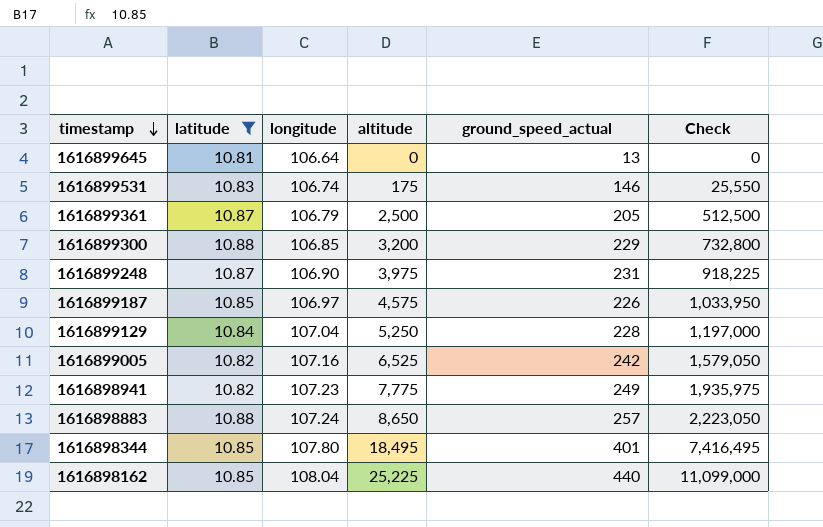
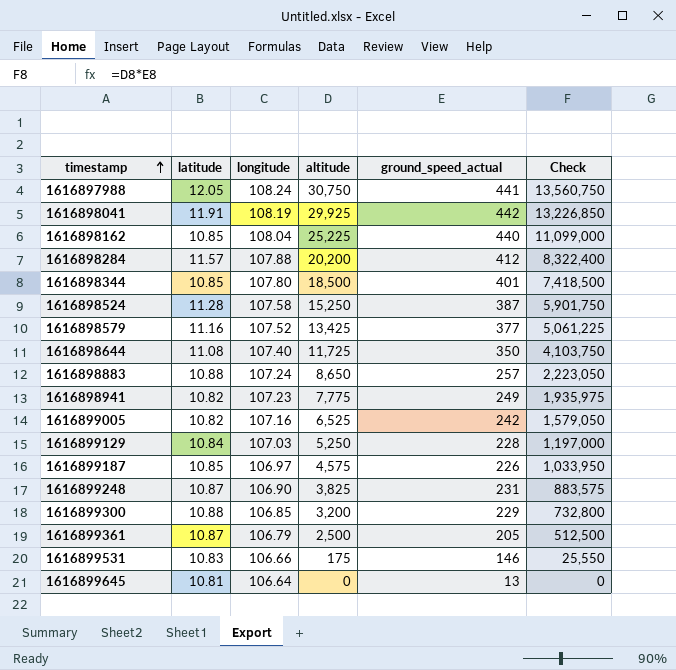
filter: latitude <= 10.88 -> none
row order: timestamp descending -> timestamp ascending
1616898344 | altitude: 18,495 -> 18,500
1616898344 | Check: 7,416,495 -> 7,418,500
1616899129 | longitude: 107.04 -> 107.03
1616899248 | altitude: 3,975 -> 3,825
1616899248 | Check: 918,225 -> 883,575
1616899531 | longitude: 106.74 -> 106.66

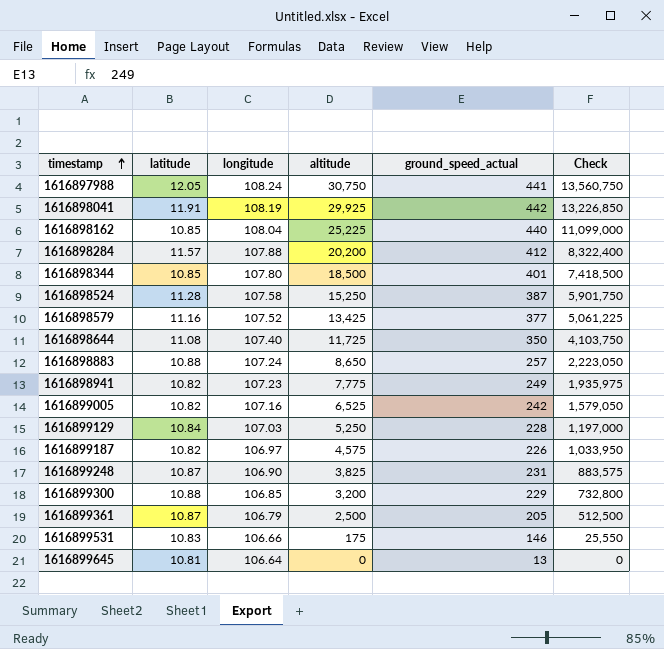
1616899187 | latitude: 10.85 -> 10.82

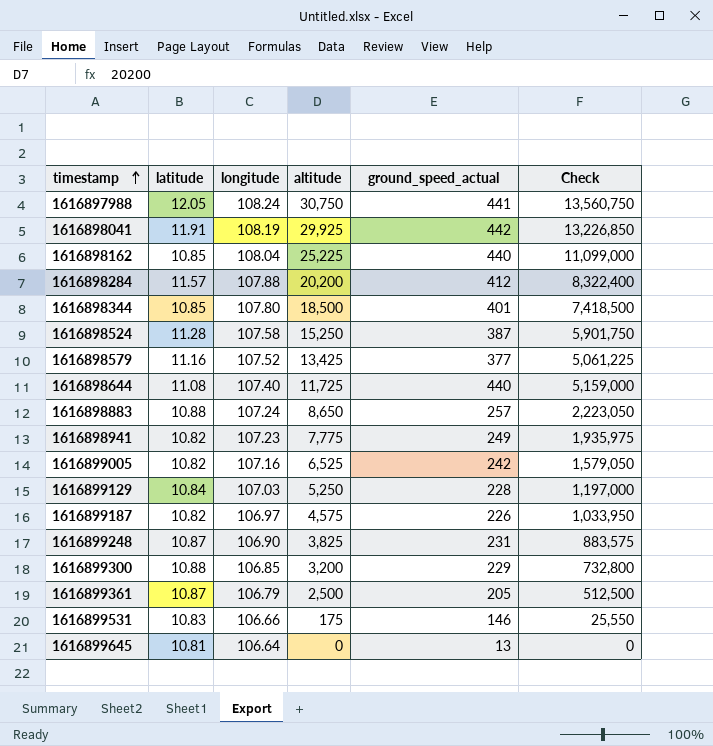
1616898644 | ground_speed_actual: 350 -> 440
1616898644 | Check: 4,103,750 -> 5,159,000

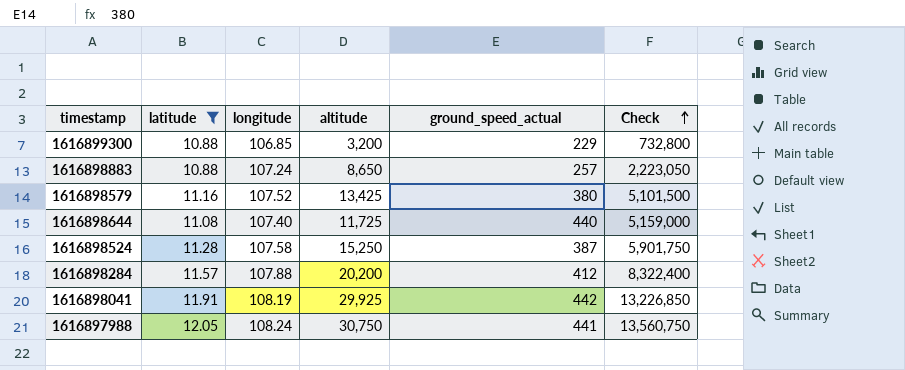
filter: none -> latitude >= 10.88
row order: timestamp ascending -> Check ascending
1616898579 | ground_speed_actual: 377 -> 380
1616898579 | Check: 5,061,225 -> 5,101,500

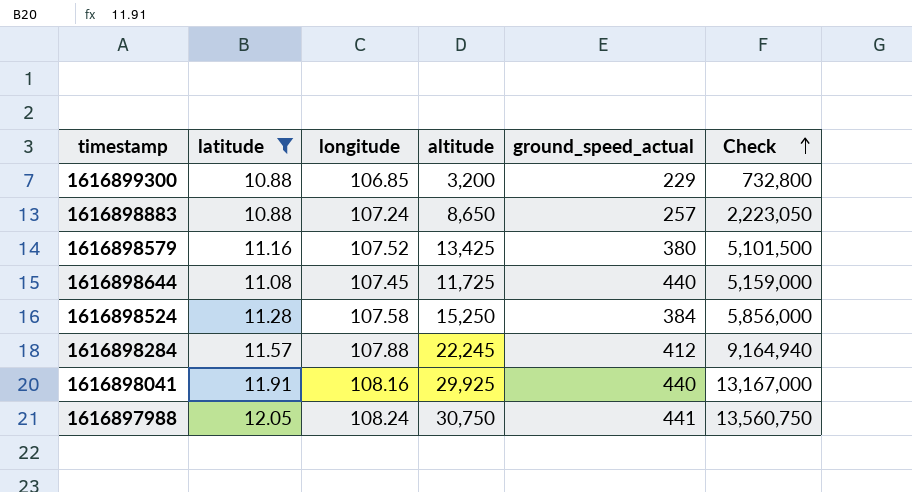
1616898644 | longitude: 107.40 -> 107.45
1616898524 | ground_speed_actual: 387 -> 384
1616898524 | Check: 5,901,750 -> 5,856,000
1616898284 | altitude: 20,200 -> 22,245
1616898284 | Check: 8,322,400 -> 9,164,940
1616898041 | longitude: 108.19 -> 108.16
1616898041 | ground_speed_actual: 442 -> 440
1616898041 | Check: 13,226,850 -> 13,167,000

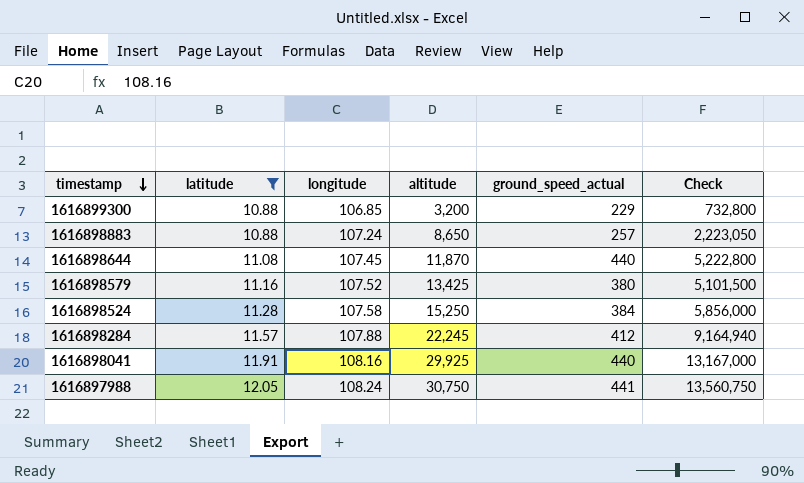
row order: Check ascending -> timestamp descending
1616898644 | altitude: 11,725 -> 11,870
1616898644 | Check: 5,159,000 -> 5,222,800

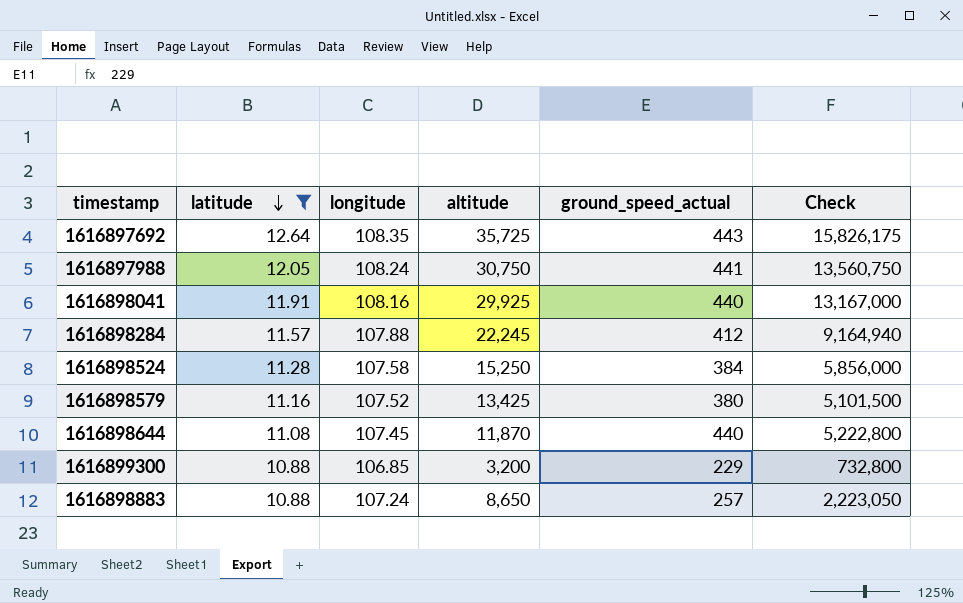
row order: timestamp descending -> latitude descending
row 1616897692: none -> 12.64 | 108.35 | 35,725 | 443 | 15,826,175

